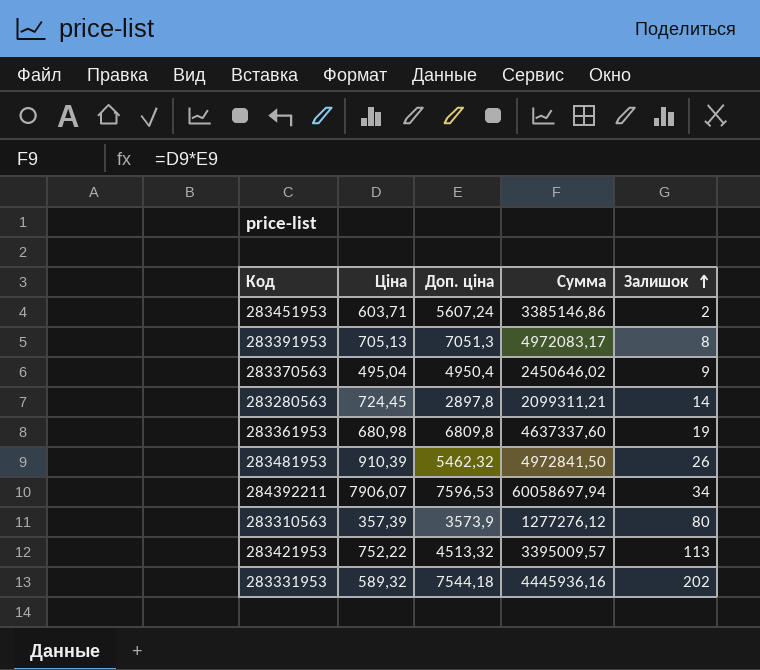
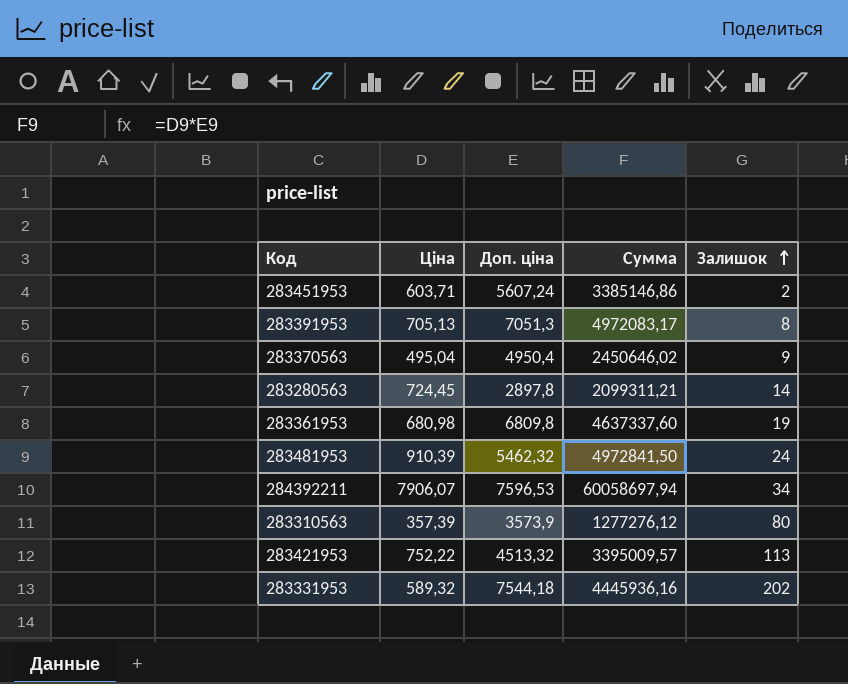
283481953 | Залишок: 26 -> 24

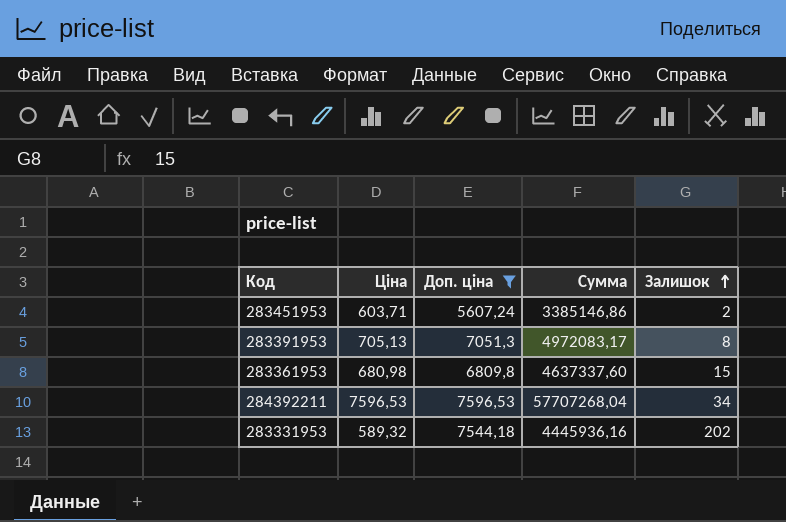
filter: none -> Доп. ціна >= 5607,24
283361953 | Залишок: 19 -> 15
284392211 | Ціна: 7906,07 -> 7596,53
284392211 | Сумма: 60058697,94 -> 57707268,04

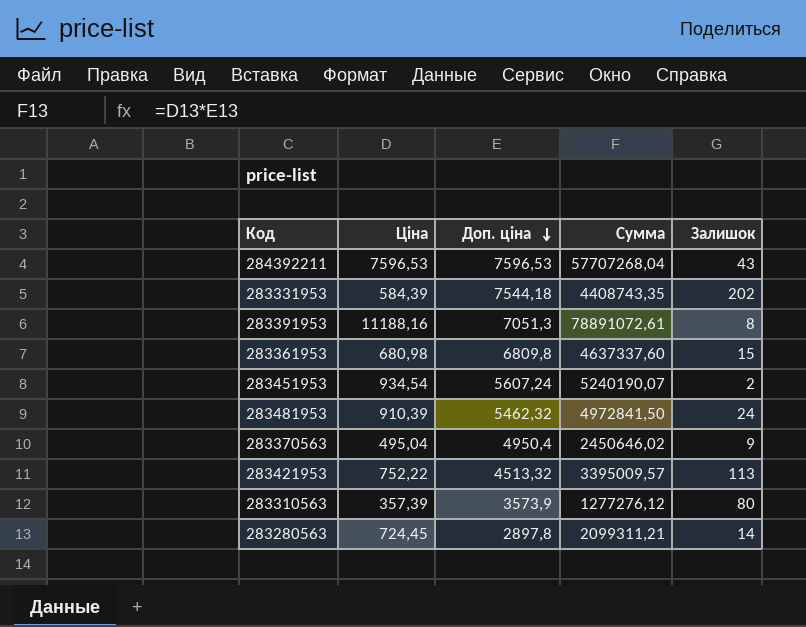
filter: Доп. ціна >= 5607,24 -> none
row order: Залишок ascending -> Доп. ціна descending
284392211 | Залишок: 34 -> 43
283331953 | Ціна: 589,32 -> 584,39
283331953 | Сумма: 4445936,16 -> 4408743,35
283391953 | Ціна: 705,13 -> 11188,16
283391953 | Сумма: 4972083,17 -> 78891072,61
283451953 | Ціна: 603,71 -> 934,54
283451953 | Сумма: 3385146,86 -> 5240190,07

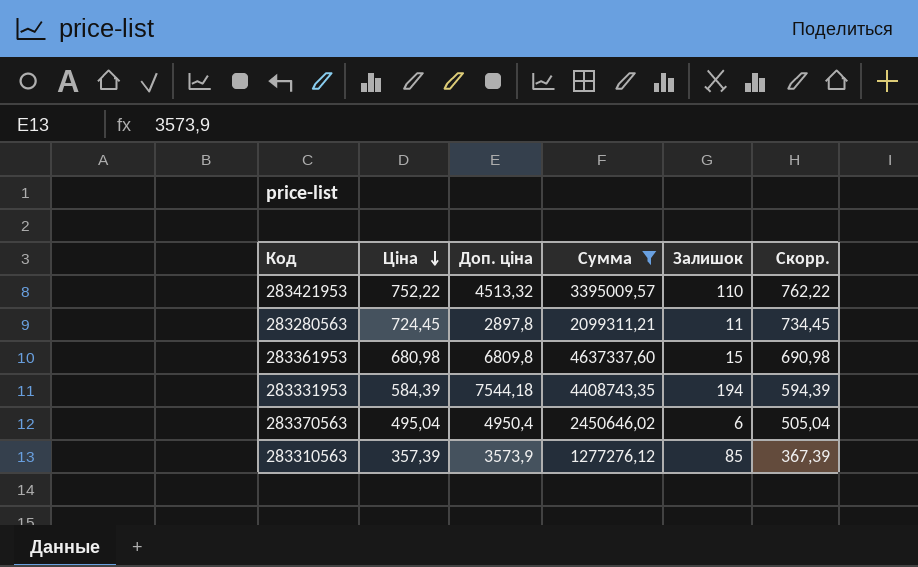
filter: none -> Сумма <= 4637337,60
row order: Доп. ціна descending -> Ціна descending
column Скорр. | formula: none -> [Ціна] + 10
283421953 | Залишок: 113 -> 110
283280563 | Залишок: 14 -> 11
283331953 | Залишок: 202 -> 194
283370563 | Залишок: 9 -> 6
283310563 | Залишок: 80 -> 85

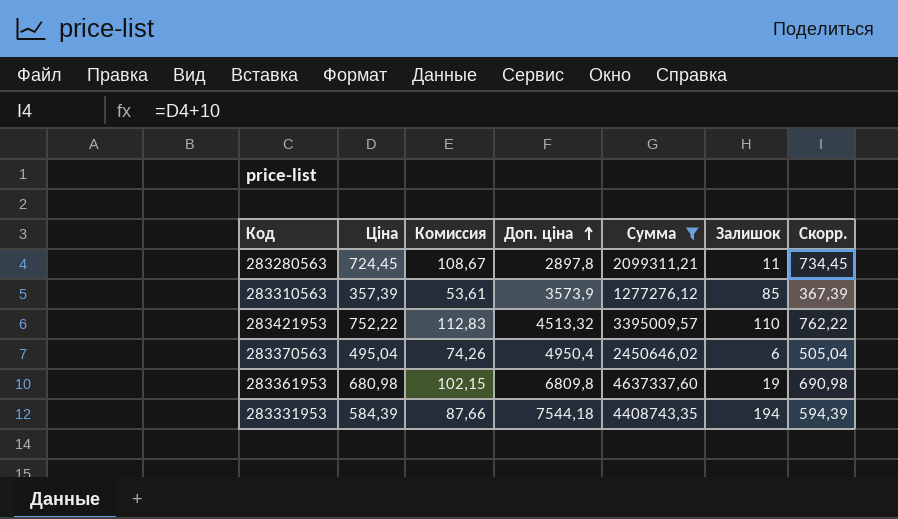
row order: Ціна descending -> Доп. ціна ascending
column Комиссия | formula: none -> [Ціна] * 0,15
283361953 | Залишок: 15 -> 19

